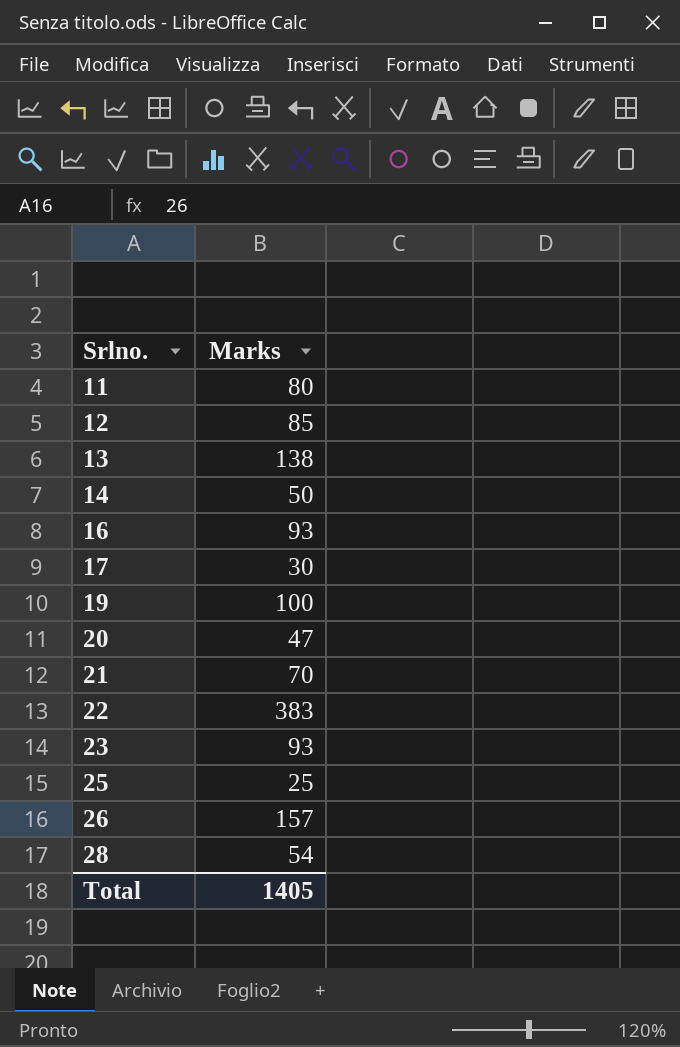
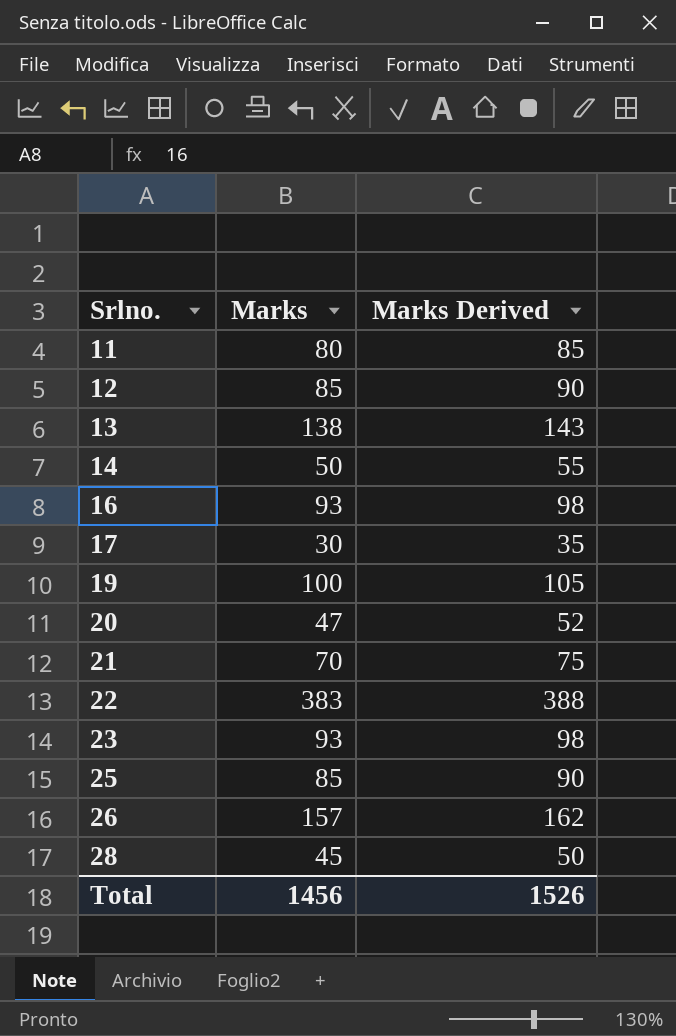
column Marks Derived | formula: none -> [Marks] + 5
25 | Marks: 25 -> 85
28 | Marks: 54 -> 45
Total | Marks: 1405 -> 1456

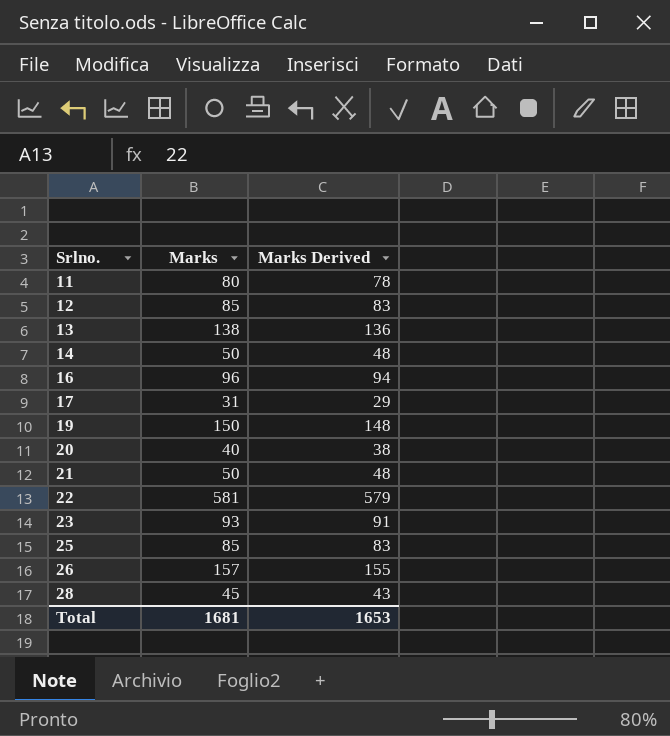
column Marks Derived | formula: [Marks] + 5 -> [Marks] - 2
16 | Marks: 93 -> 96
17 | Marks: 30 -> 31
19 | Marks: 100 -> 150
20 | Marks: 47 -> 40
21 | Marks: 70 -> 50
22 | Marks: 383 -> 581
Total | Marks: 1456 -> 1681
Total | Marks Derived: 1526 -> 1653

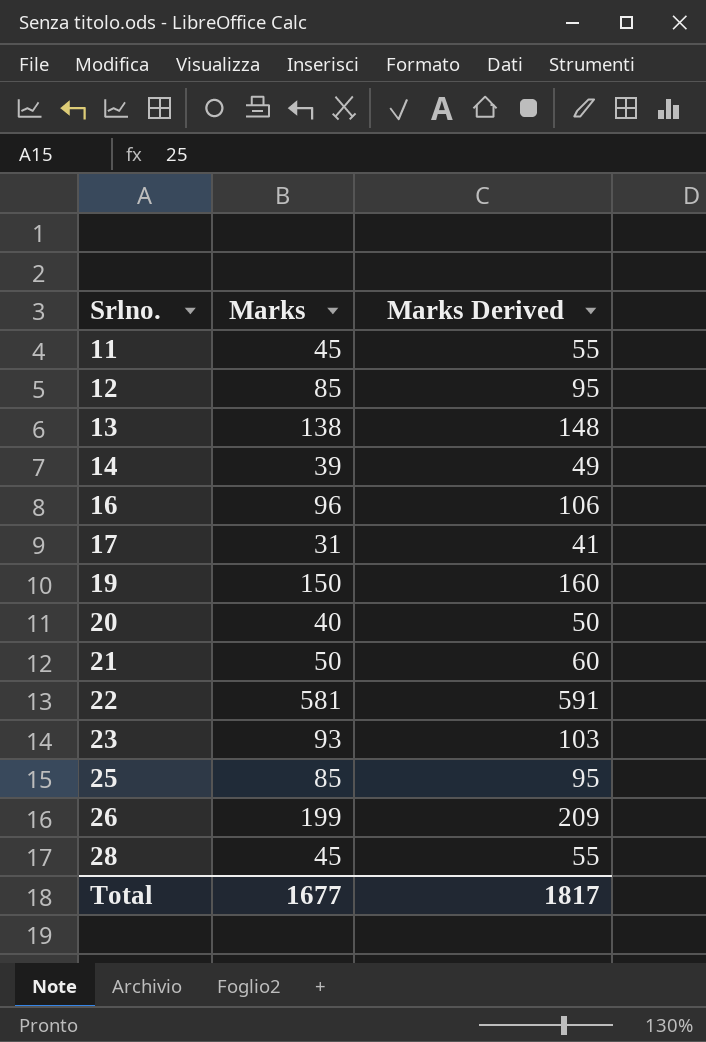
column Marks Derived | formula: [Marks] - 2 -> [Marks] + 10
11 | Marks: 80 -> 45
14 | Marks: 50 -> 39
26 | Marks: 157 -> 199
Total | Marks: 1681 -> 1677
Total | Marks Derived: 1653 -> 1817

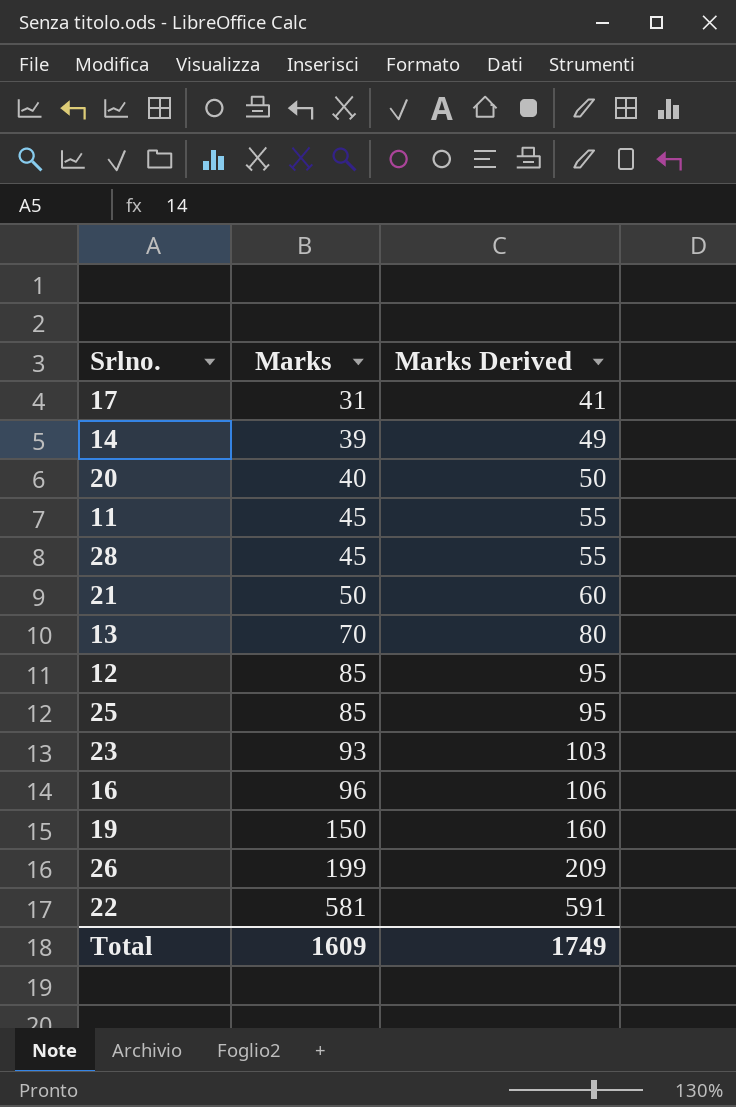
row order: Srlno. ascending -> Marks ascending
13 | Marks: 138 -> 70
13 | Marks Derived: 148 -> 80
Total | Marks: 1677 -> 1609
Total | Marks Derived: 1817 -> 1749

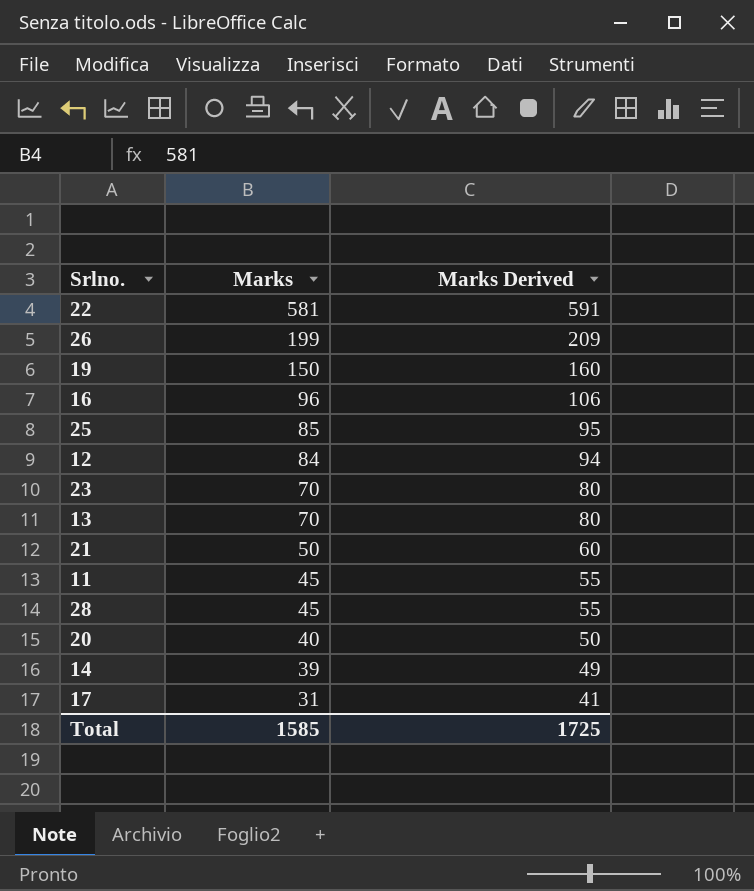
row order: Marks ascending -> Marks descending
12 | Marks: 85 -> 84
12 | Marks Derived: 95 -> 94
23 | Marks: 93 -> 70
23 | Marks Derived: 103 -> 80
Total | Marks: 1609 -> 1585
Total | Marks Derived: 1749 -> 1725

